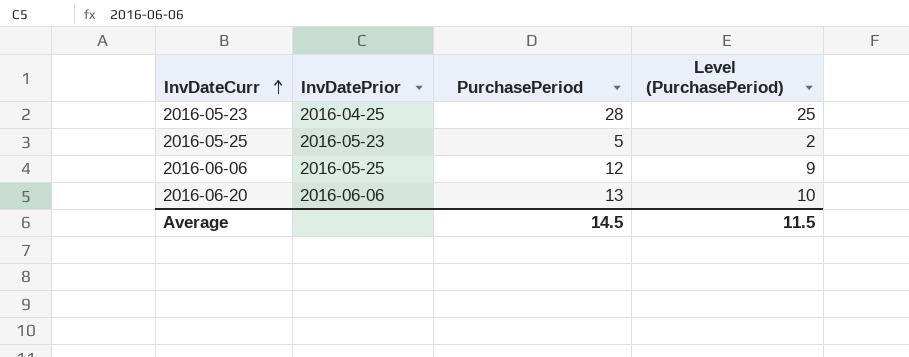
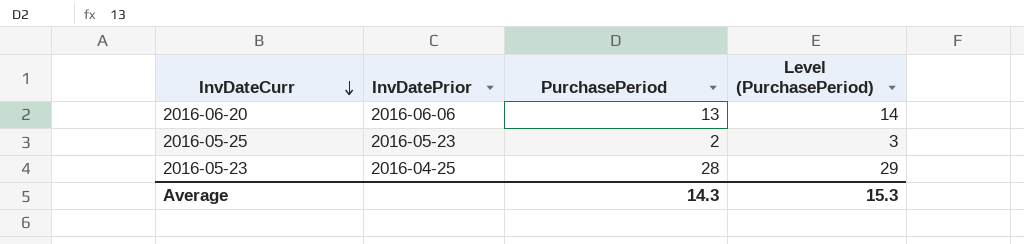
row order: InvDateCurr ascending -> InvDateCurr descending
column Level (PurchasePeriod) | formula: [PurchasePeriod] - 3 -> [PurchasePeriod] + 1
row 2016-06-06: 2016-05-25 | 12 | 9 -> none
2016-05-25 | PurchasePeriod: 5 -> 2
Average | PurchasePeriod: 14.5 -> 14.3
Average | Level (PurchasePeriod): 11.5 -> 15.3

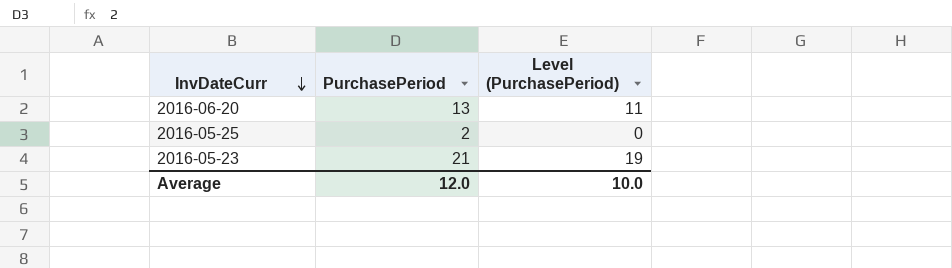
column InvDatePrior | position: 2 -> none
column Level (PurchasePeriod) | formula: [PurchasePeriod] + 1 -> [PurchasePeriod] - 2
2016-05-23 | PurchasePeriod: 28 -> 21
Average | PurchasePeriod: 14.3 -> 12.0
Average | Level (PurchasePeriod): 15.3 -> 10.0

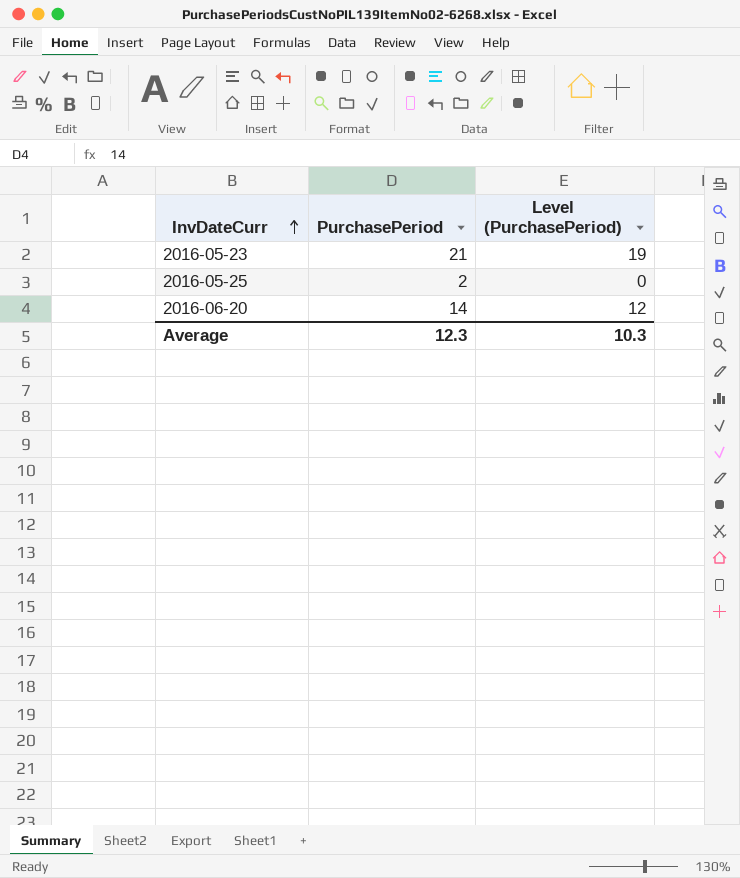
row order: InvDateCurr descending -> InvDateCurr ascending
2016-06-20 | PurchasePeriod: 13 -> 14
2016-06-20 | Level (PurchasePeriod): 11 -> 12
Average | PurchasePeriod: 12.0 -> 12.3
Average | Level (PurchasePeriod): 10.0 -> 10.3

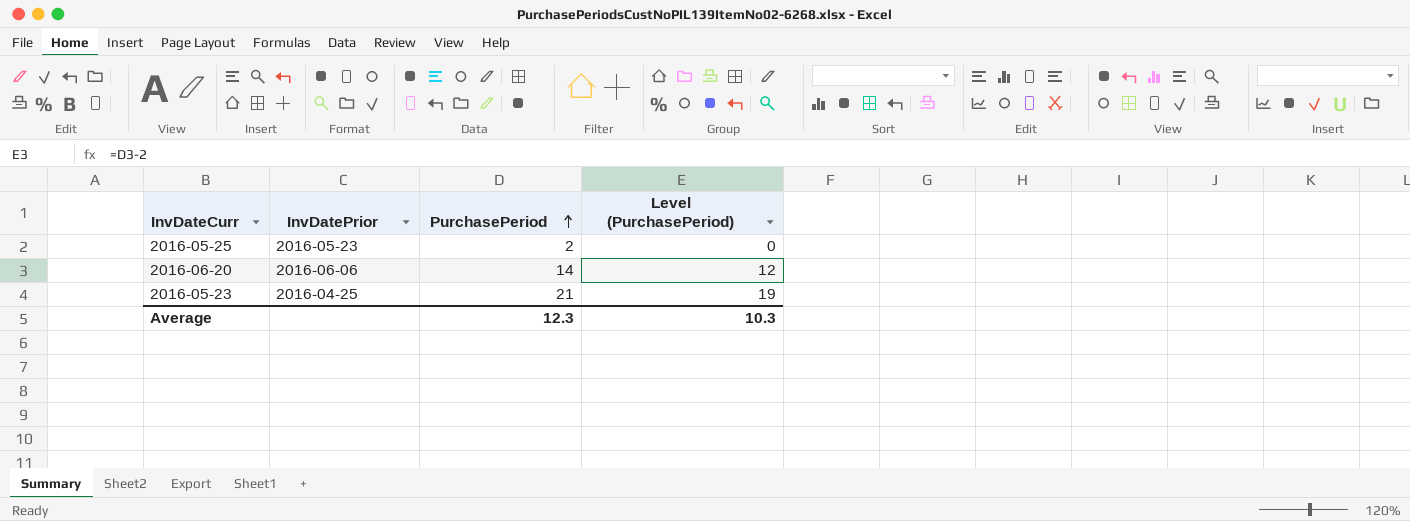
row order: InvDateCurr ascending -> PurchasePeriod ascending
column InvDatePrior | position: none -> 2

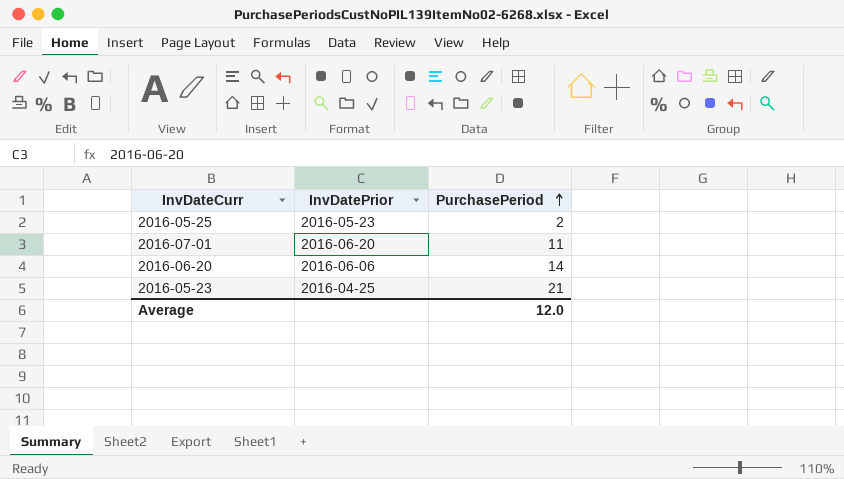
column Level (PurchasePeriod) | formula: [PurchasePeriod] - 2 -> none
row 2016-07-01: none -> 2016-06-20 | 11
Average | PurchasePeriod: 12.3 -> 12.0

